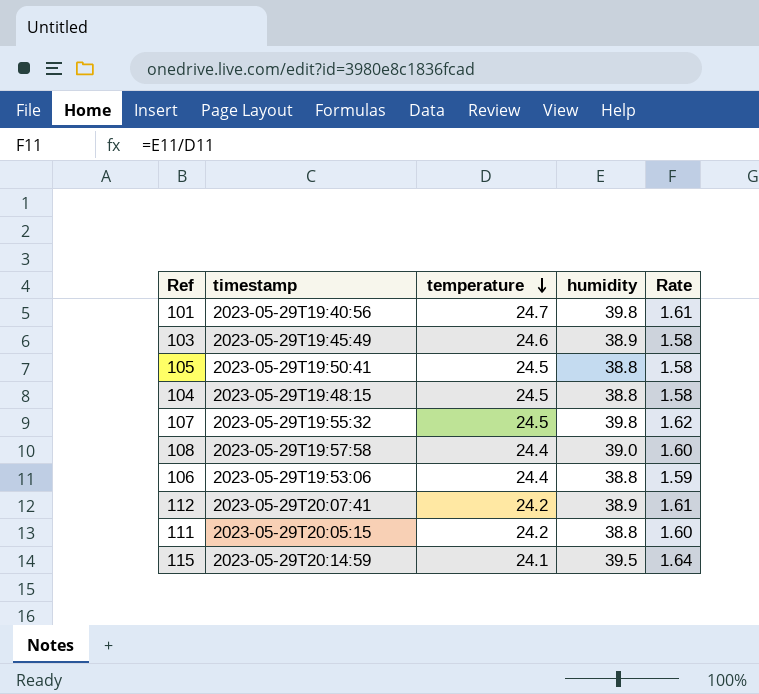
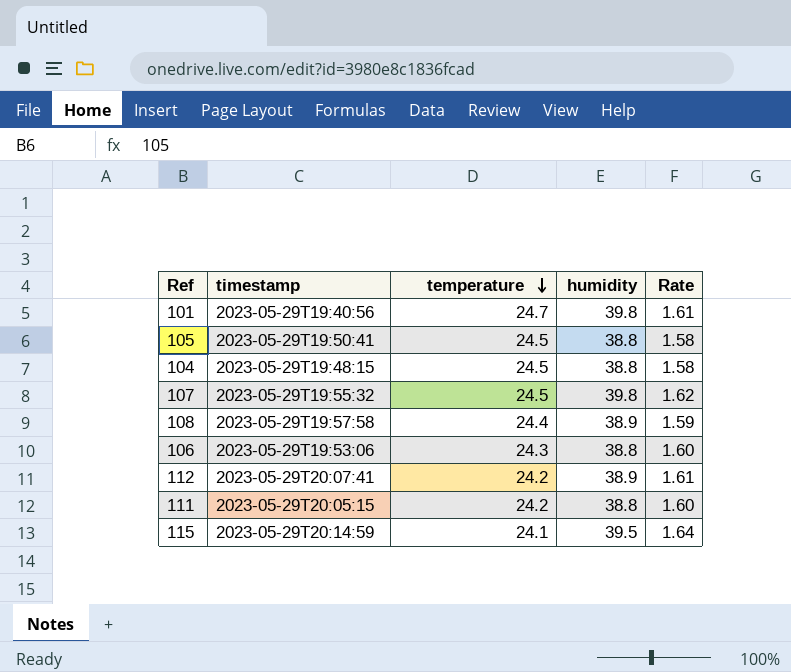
row 103: 2023-05-29T19:45:49 | 24.6 | 38.9 | 1.58 -> none
108 | humidity: 39.0 -> 38.9
108 | Rate: 1.60 -> 1.59
106 | temperature: 24.4 -> 24.3
106 | Rate: 1.59 -> 1.60

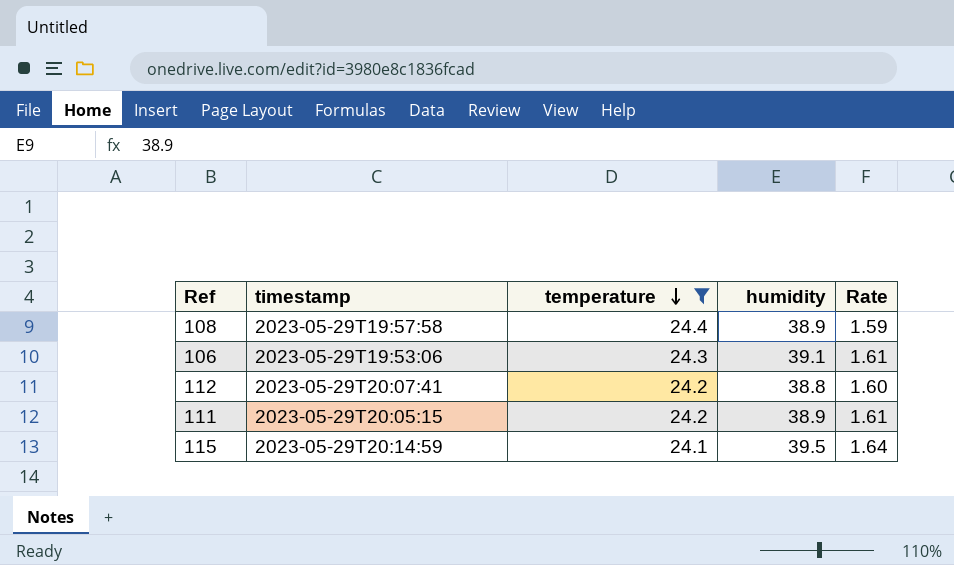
filter: none -> temperature <= 24.4
106 | humidity: 38.8 -> 39.1
106 | Rate: 1.60 -> 1.61
112 | humidity: 38.9 -> 38.8
112 | Rate: 1.61 -> 1.60
111 | humidity: 38.8 -> 38.9
111 | Rate: 1.60 -> 1.61

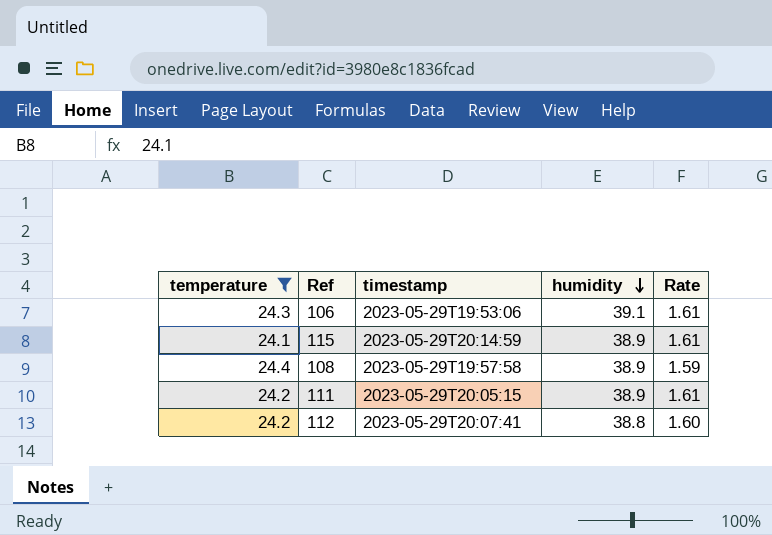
row order: temperature descending -> humidity descending
column temperature | position: 3 -> 1
115 | humidity: 39.5 -> 38.9
115 | Rate: 1.64 -> 1.61

